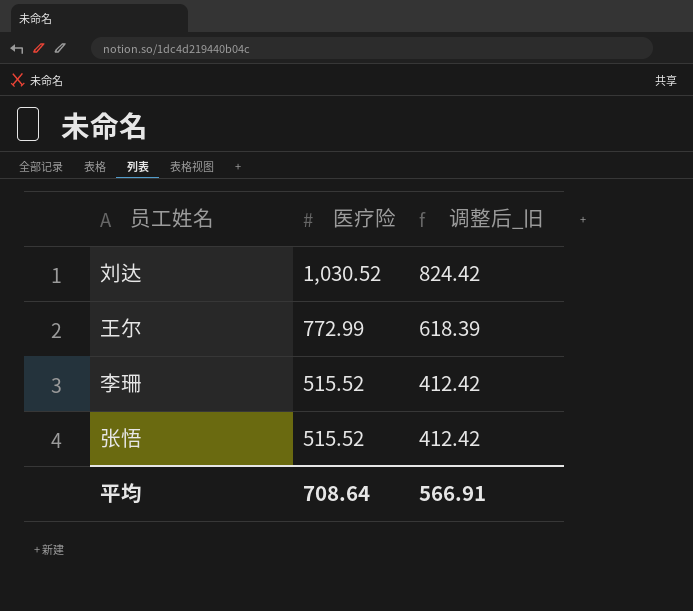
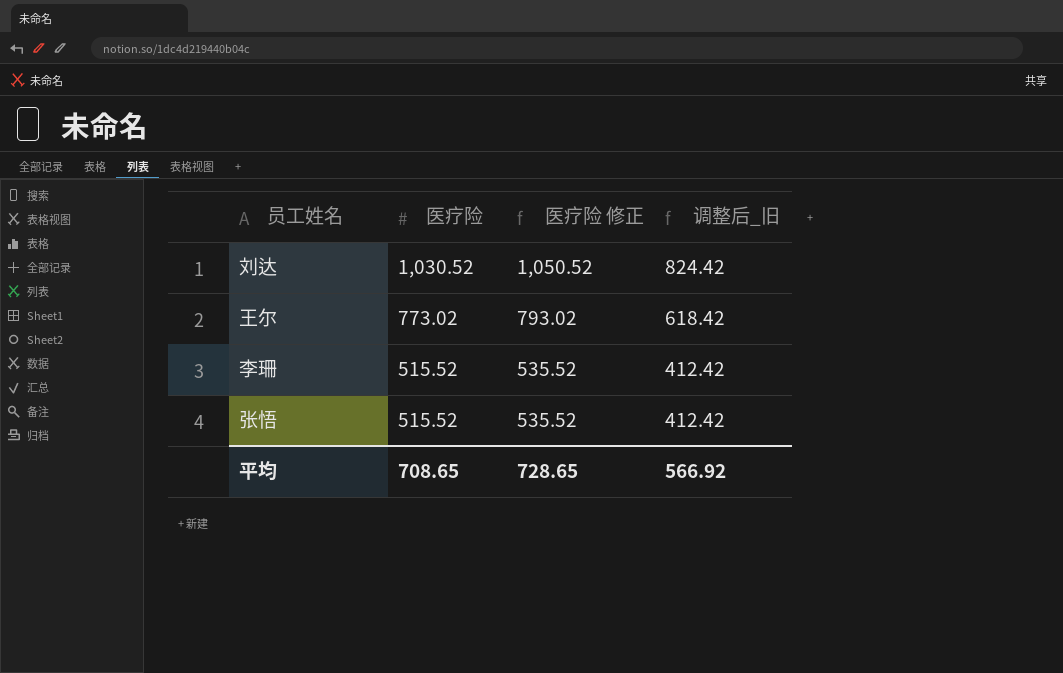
column 医疗险 修正 | formula: none -> [医疗险] + 20
王尔 | 医疗险: 772.99 -> 773.02
王尔 | 调整后_旧: 618.39 -> 618.42
平均 | 医疗险: 708.64 -> 708.65
平均 | 调整后_旧: 566.91 -> 566.92

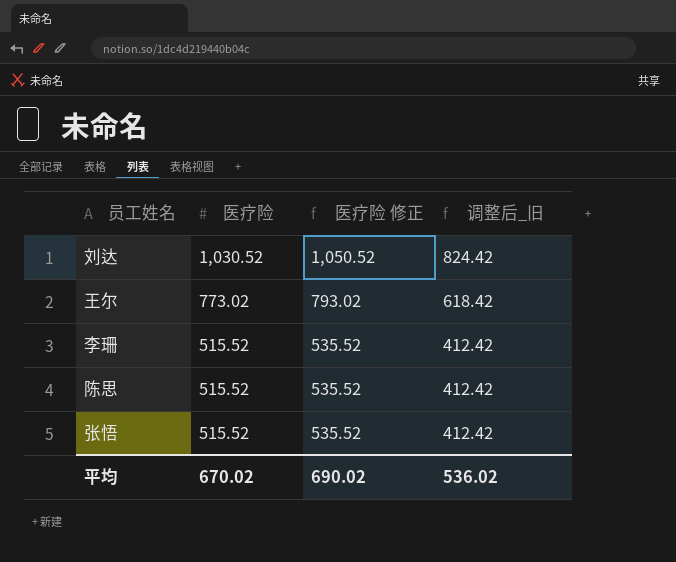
row 陈思: none -> 515.52 | 535.52 | 412.42
平均 | 医疗险: 708.65 -> 670.02
平均 | 医疗险 修正: 728.65 -> 690.02
平均 | 调整后_旧: 566.92 -> 536.02

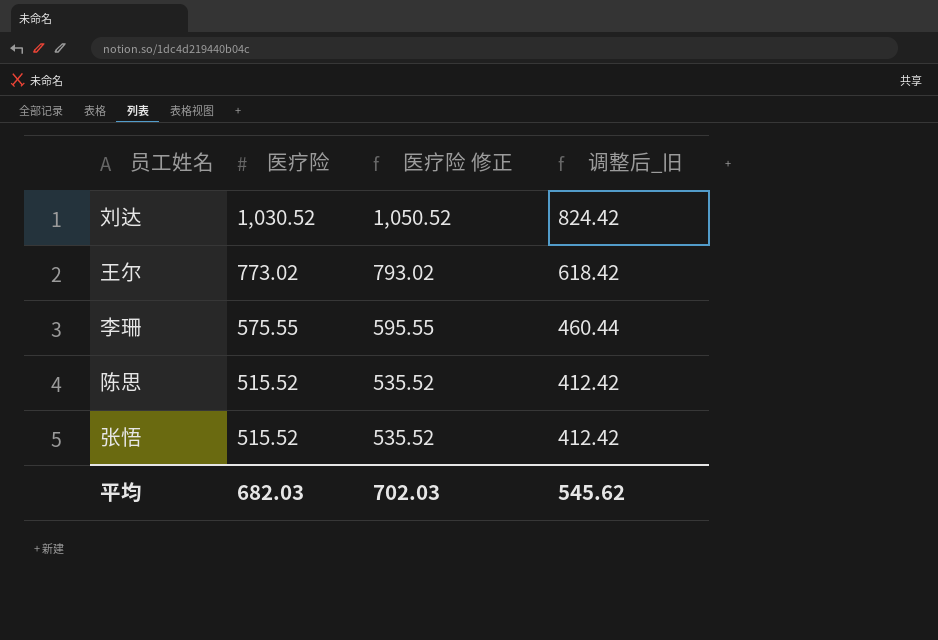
李珊 | 医疗险: 515.52 -> 575.55
李珊 | 医疗险 修正: 535.52 -> 595.55
李珊 | 调整后_旧: 412.42 -> 460.44
平均 | 医疗险: 670.02 -> 682.03
平均 | 医疗险 修正: 690.02 -> 702.03
平均 | 调整后_旧: 536.02 -> 545.62

